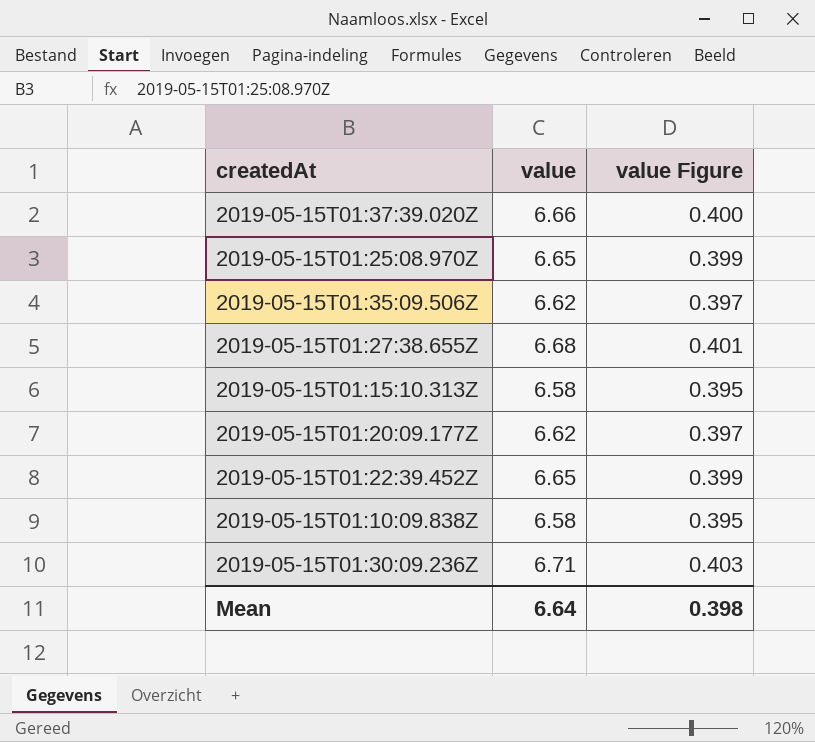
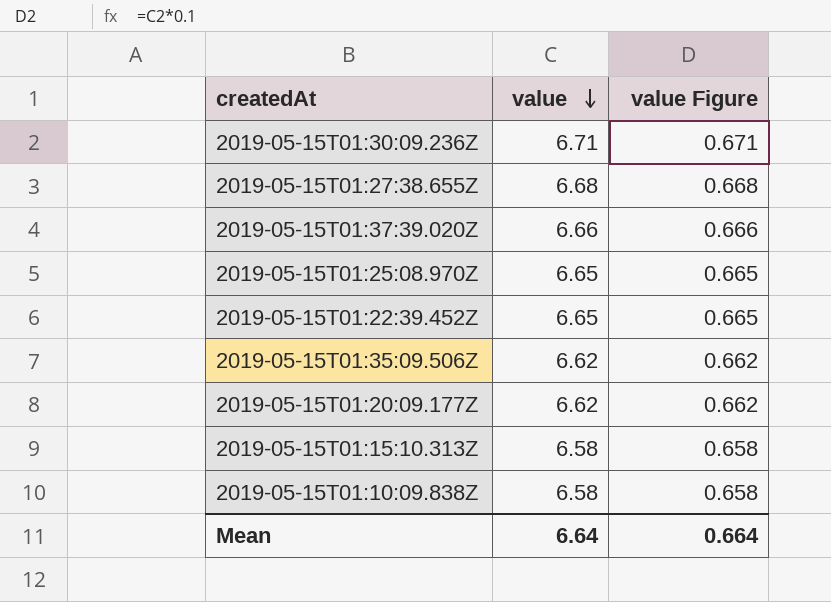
row order: none -> value descending
column value Figure | formula: [value] * 0.06 -> [value] * 0.1
Mean | value Figure: 0.398 -> 0.664

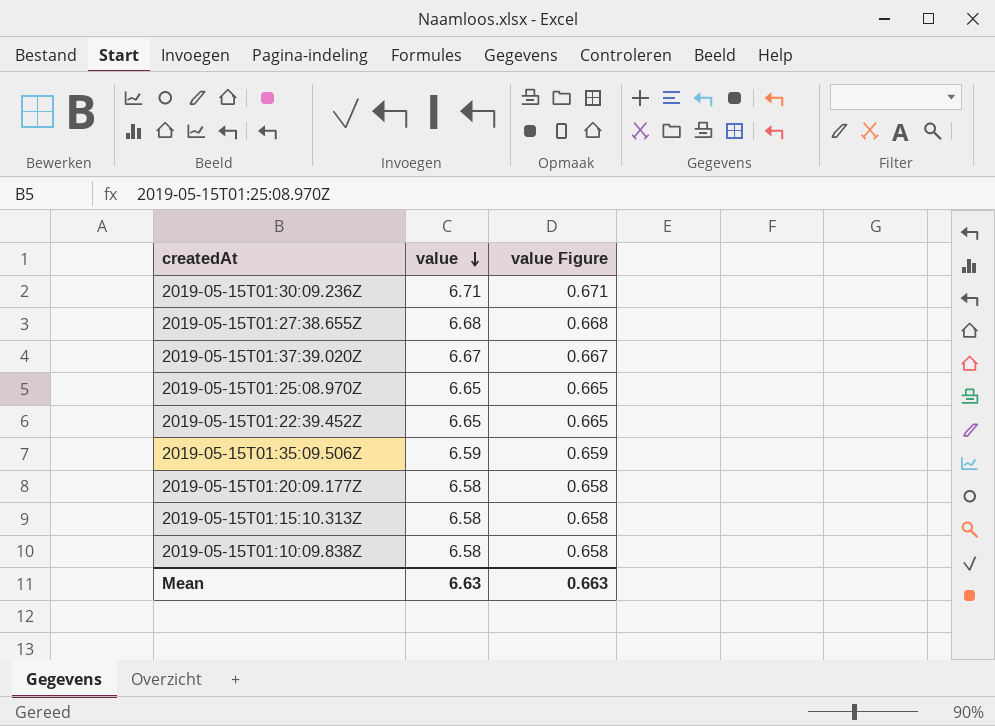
2019-05-15T01:37:39.020Z | value: 6.66 -> 6.67
2019-05-15T01:37:39.020Z | value Figure: 0.666 -> 0.667
2019-05-15T01:35:09.506Z | value: 6.62 -> 6.59
2019-05-15T01:35:09.506Z | value Figure: 0.662 -> 0.659
2019-05-15T01:20:09.177Z | value: 6.62 -> 6.58
2019-05-15T01:20:09.177Z | value Figure: 0.662 -> 0.658
Mean | value: 6.64 -> 6.63
Mean | value Figure: 0.664 -> 0.663

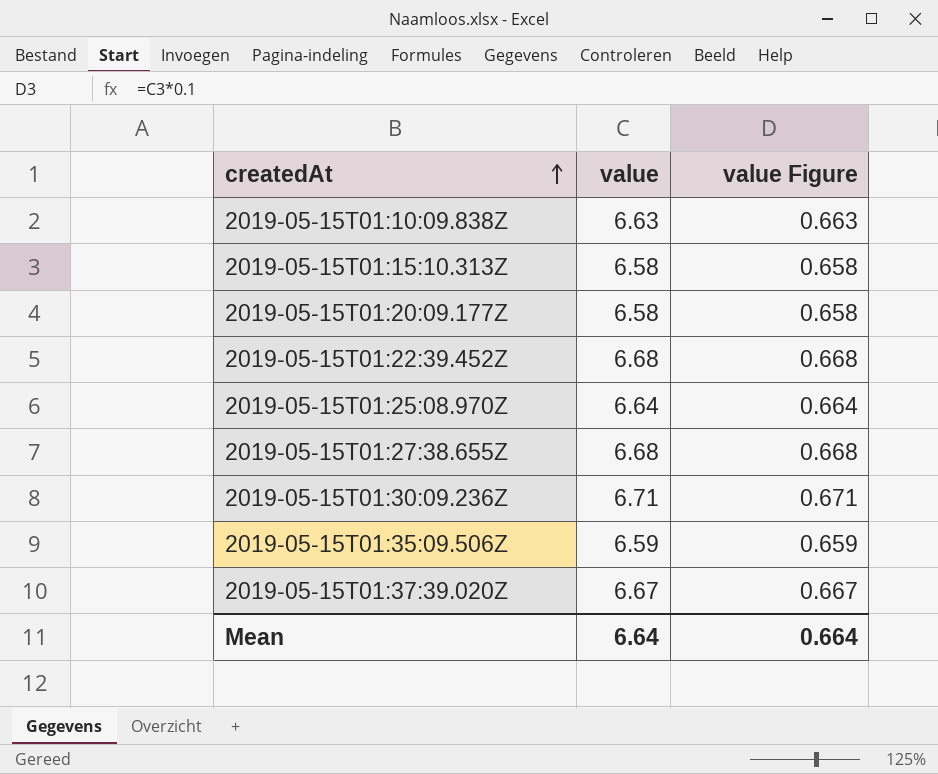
row order: value descending -> createdAt ascending
2019-05-15T01:10:09.838Z | value: 6.58 -> 6.63
2019-05-15T01:10:09.838Z | value Figure: 0.658 -> 0.663
2019-05-15T01:22:39.452Z | value: 6.65 -> 6.68
2019-05-15T01:22:39.452Z | value Figure: 0.665 -> 0.668
2019-05-15T01:25:08.970Z | value: 6.65 -> 6.64
2019-05-15T01:25:08.970Z | value Figure: 0.665 -> 0.664
Mean | value: 6.63 -> 6.64
Mean | value Figure: 0.663 -> 0.664

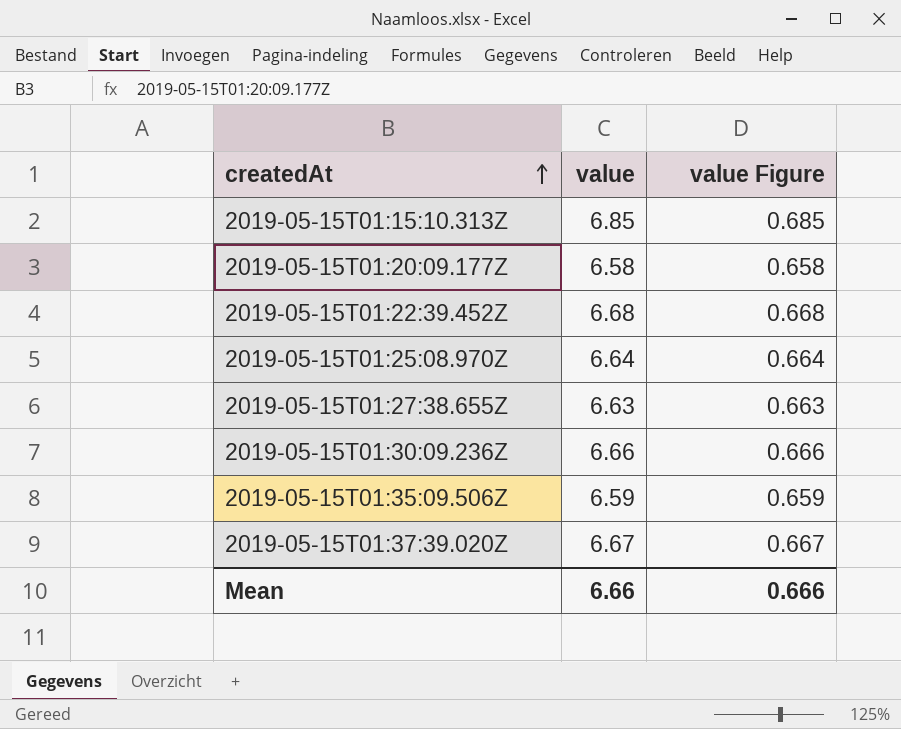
row 2019-05-15T01:10:09.838Z: 6.63 | 0.663 -> none
2019-05-15T01:15:10.313Z | value: 6.58 -> 6.85
2019-05-15T01:15:10.313Z | value Figure: 0.658 -> 0.685
2019-05-15T01:27:38.655Z | value: 6.68 -> 6.63
2019-05-15T01:27:38.655Z | value Figure: 0.668 -> 0.663
2019-05-15T01:30:09.236Z | value: 6.71 -> 6.66
2019-05-15T01:30:09.236Z | value Figure: 0.671 -> 0.666
Mean | value: 6.64 -> 6.66
Mean | value Figure: 0.664 -> 0.666

